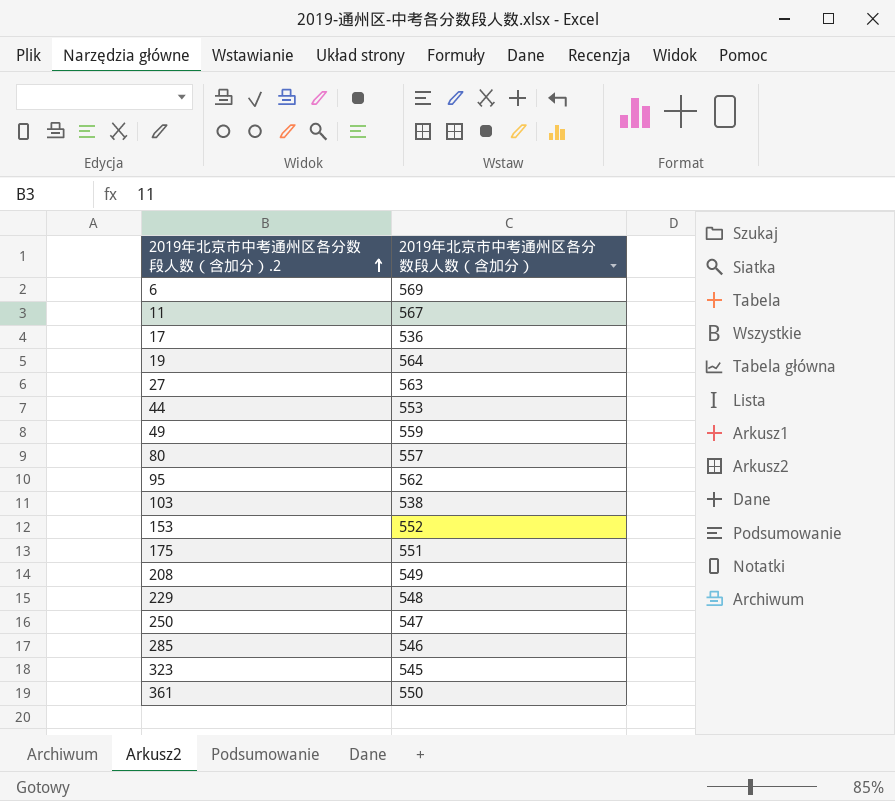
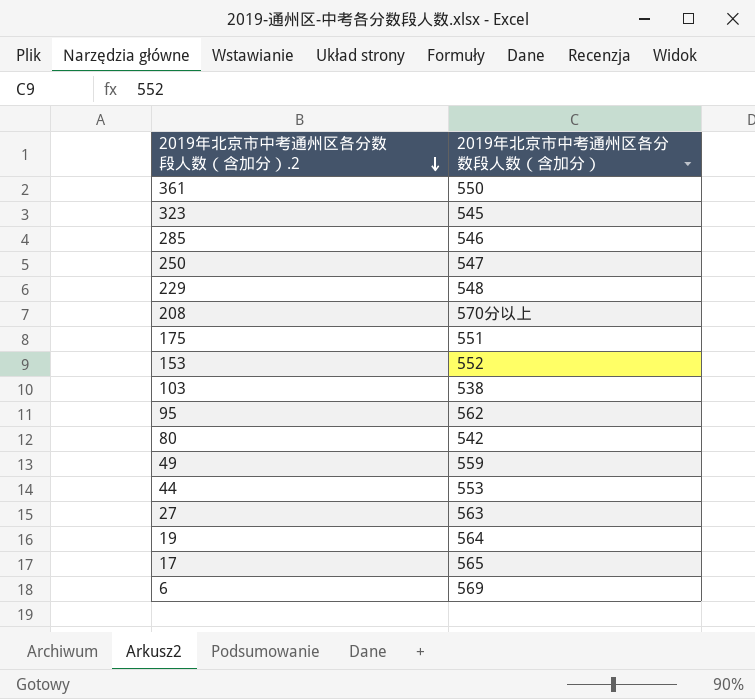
row order: 2019年北京市中考通州区各分数段人数（含加分）.2 ascending -> 2019年北京市中考通州区各分数段人数（含加分）.2 descending
row 11: 567 -> none
208 | 2019年北京市中考通州区各分数段人数（含加分）: 549 -> 570分以上
80 | 2019年北京市中考通州区各分数段人数（含加分）: 557 -> 542
17 | 2019年北京市中考通州区各分数段人数（含加分）: 536 -> 565

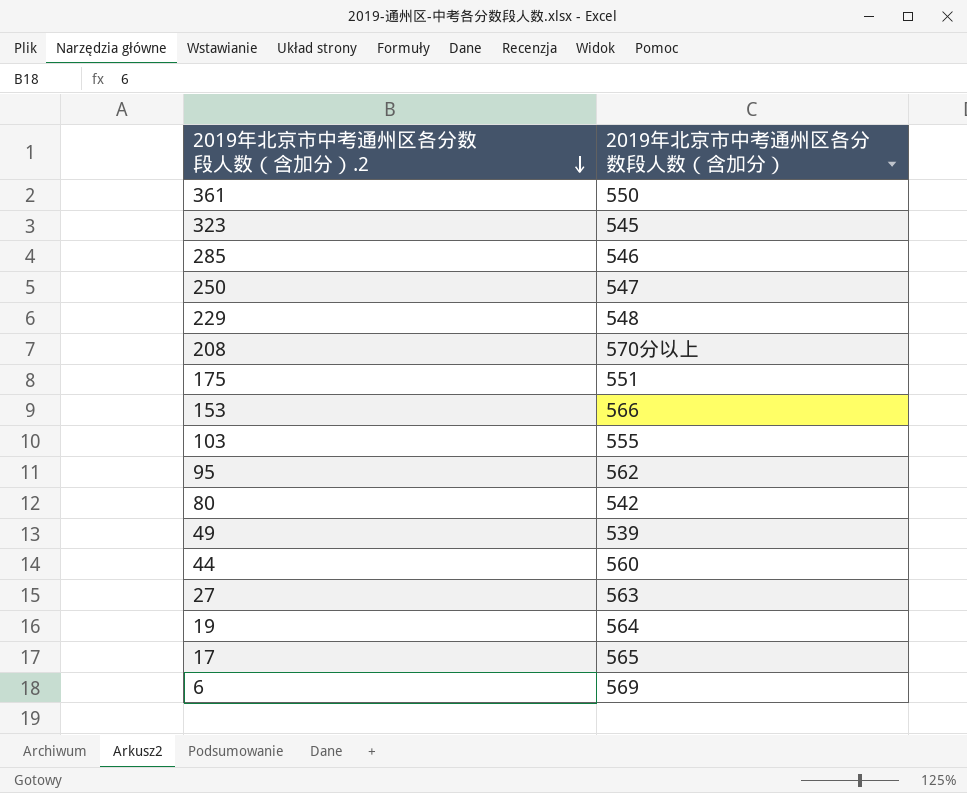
153 | 2019年北京市中考通州区各分数段人数（含加分）: 552 -> 566
103 | 2019年北京市中考通州区各分数段人数（含加分）: 538 -> 555
49 | 2019年北京市中考通州区各分数段人数（含加分）: 559 -> 539
44 | 2019年北京市中考通州区各分数段人数（含加分）: 553 -> 560

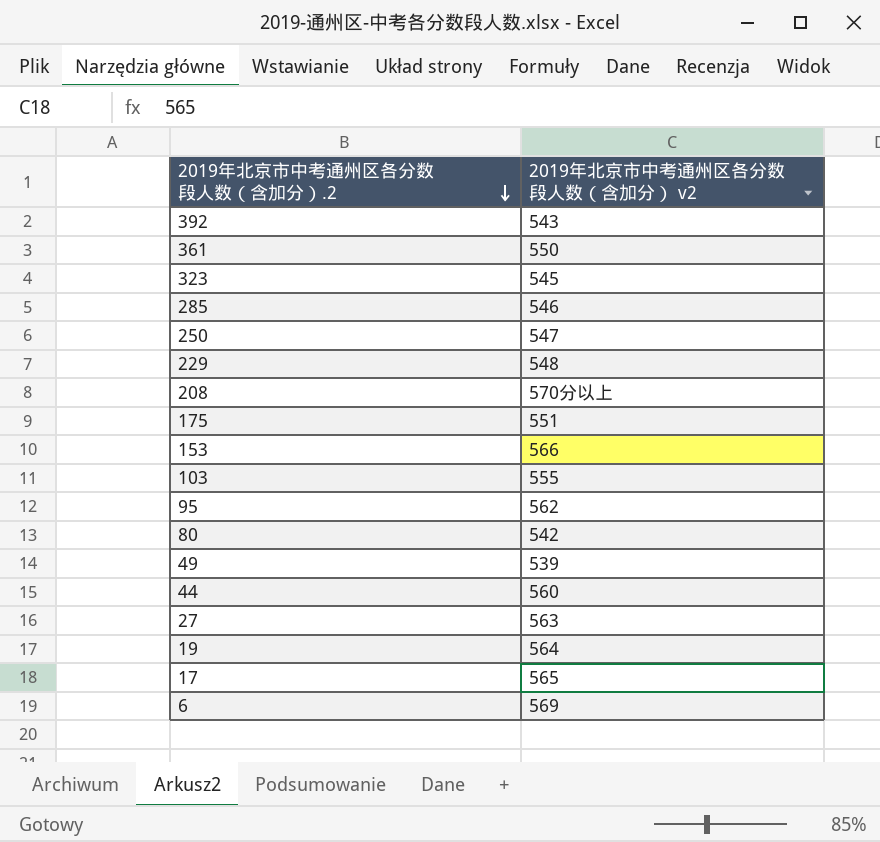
column name: 2019年北京市中考通州区各分数段人数（含加分） -> 2019年北京市中考通州区各分数段人数（含加分） v2
row 392: none -> 543

